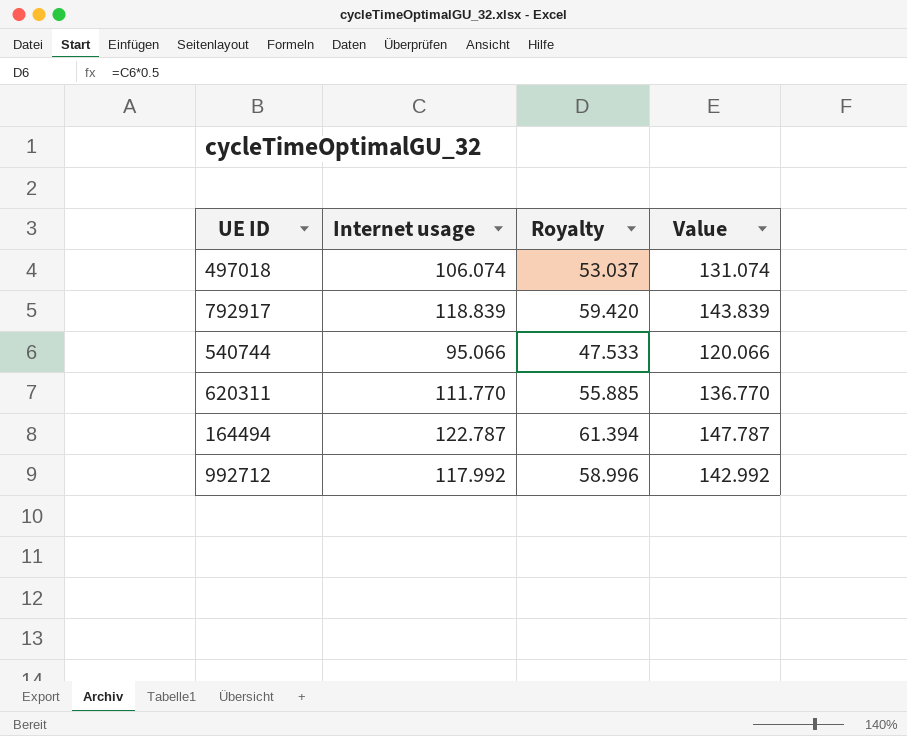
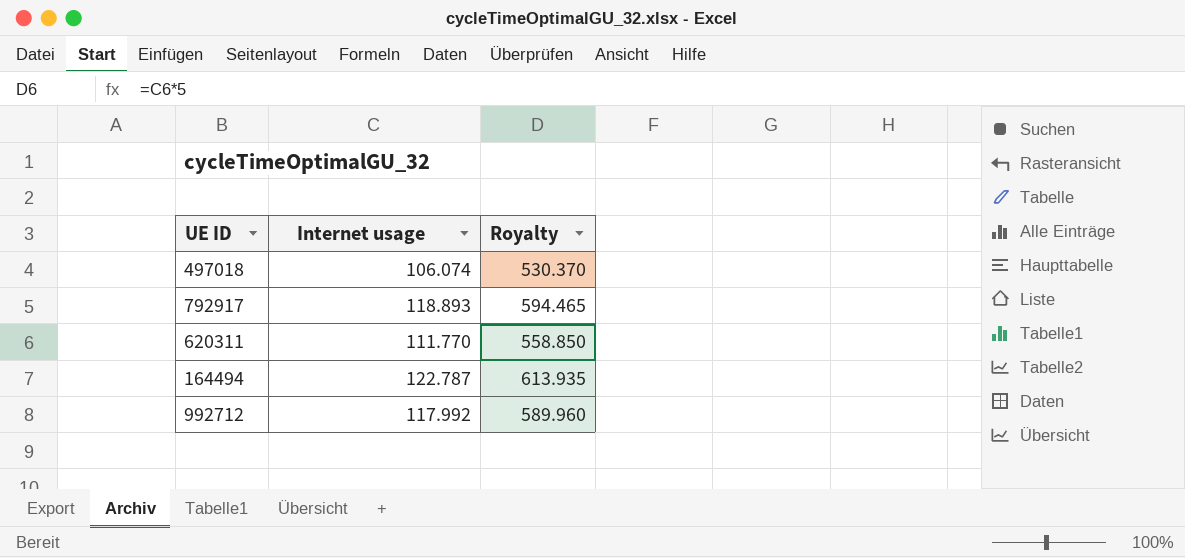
column Value | formula: [Internet usage] + 25 -> none
column Royalty | formula: [Internet usage] * 0.5 -> [Internet usage] * 5
row 540744: 95.066 | 47.533 | 120.066 -> none
792917 | Internet usage: 118.839 -> 118.893

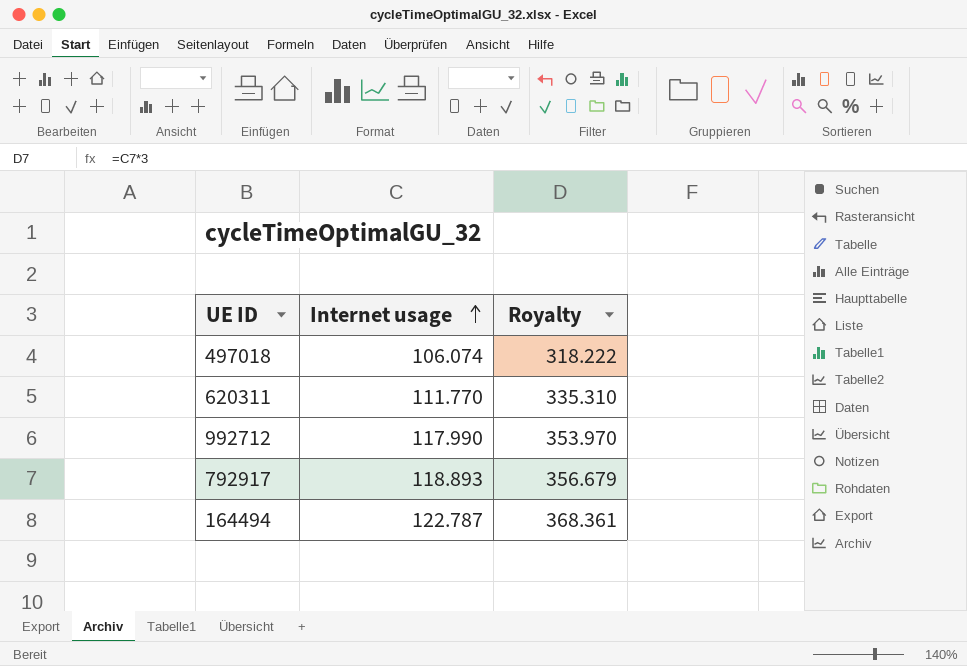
row order: none -> Internet usage ascending
column Royalty | formula: [Internet usage] * 5 -> [Internet usage] * 3
992712 | Internet usage: 117.992 -> 117.990

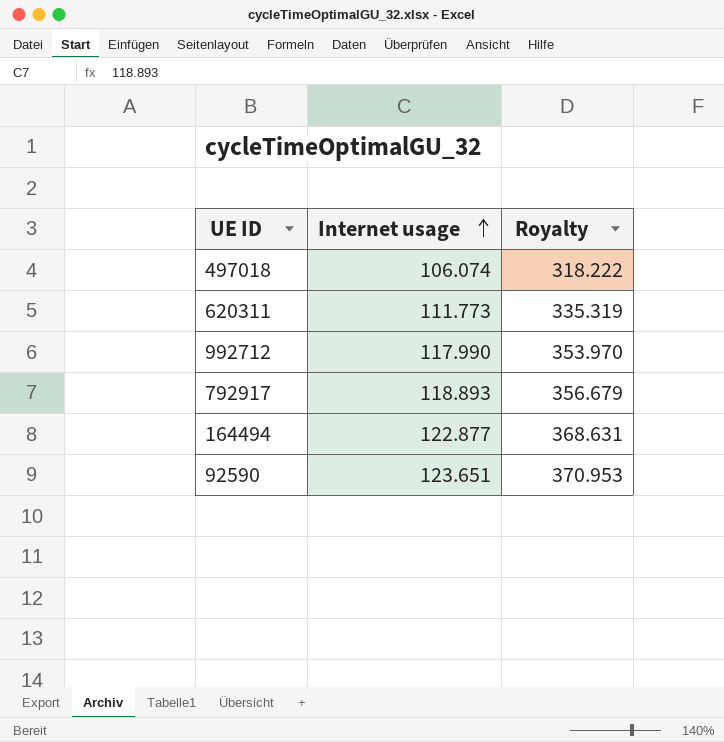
620311 | Internet usage: 111.770 -> 111.773
620311 | Royalty: 335.310 -> 335.319
164494 | Internet usage: 122.787 -> 122.877
164494 | Royalty: 368.361 -> 368.631
row 92590: none -> 123.651 | 370.953

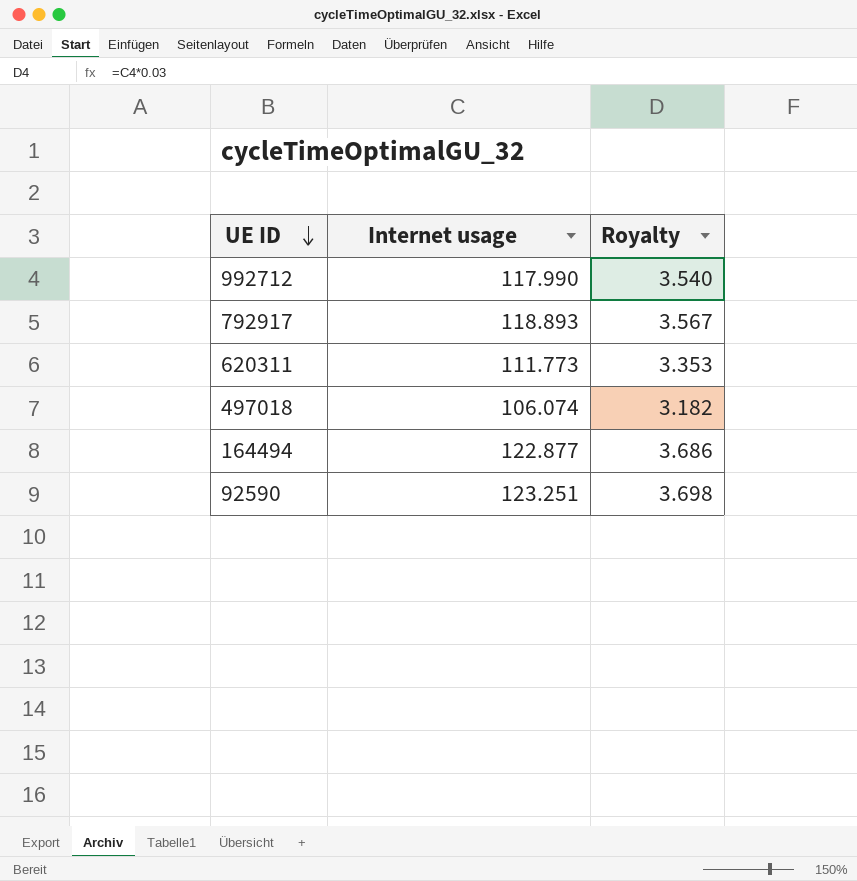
row order: Internet usage ascending -> UE ID descending
column Royalty | formula: [Internet usage] * 3 -> [Internet usage] * 0.03
92590 | Internet usage: 123.651 -> 123.251

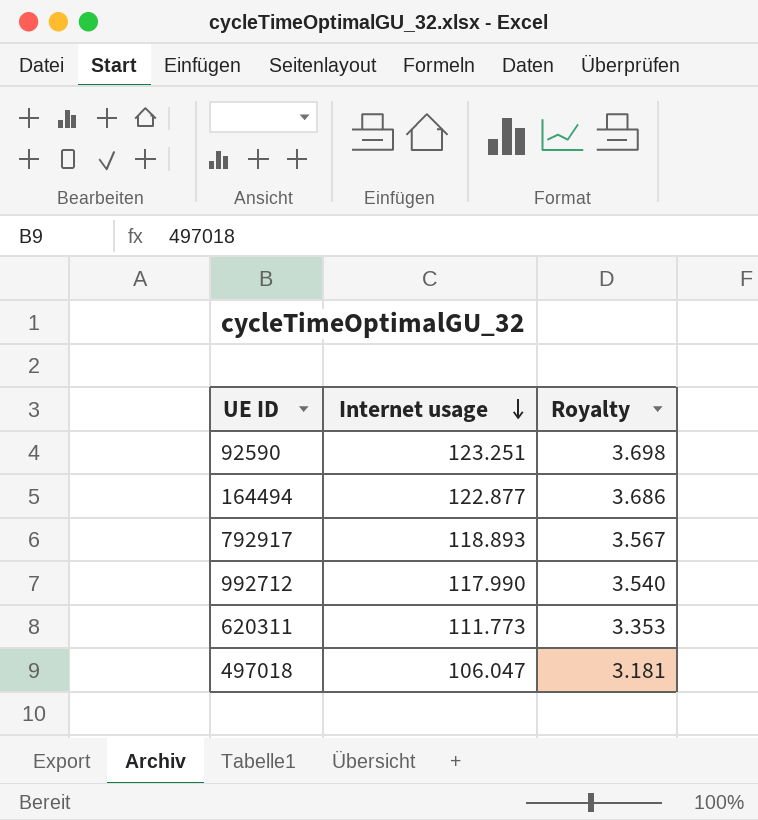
row order: UE ID descending -> Internet usage descending
497018 | Internet usage: 106.074 -> 106.047
497018 | Royalty: 3.182 -> 3.181

